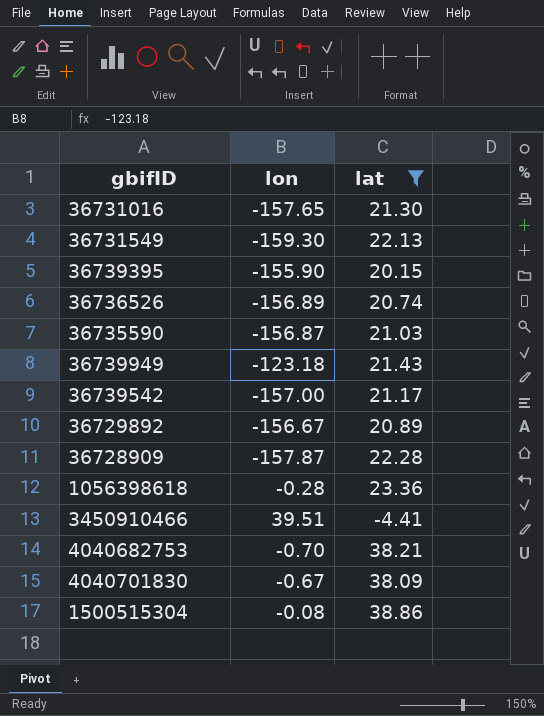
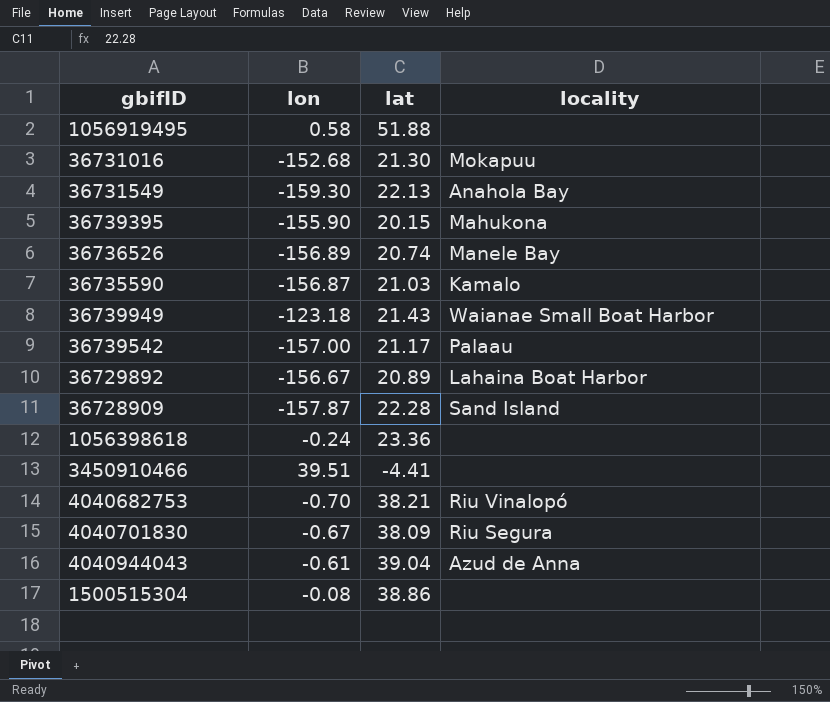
filter: lat <= 38.86 -> none
column locality | position: none -> 4
36731016 | lon: -157.65 -> -152.68
1056398618 | lon: -0.28 -> -0.24

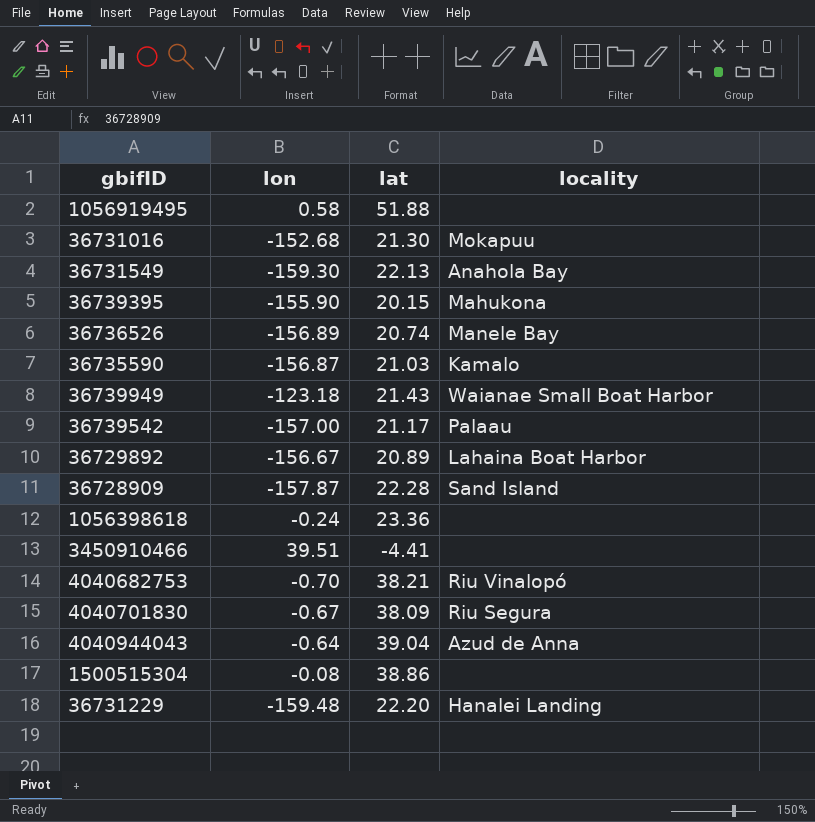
4040944043 | lon: -0.61 -> -0.64
row 36731229: none -> -159.48 | 22.20 | Hanalei Landing

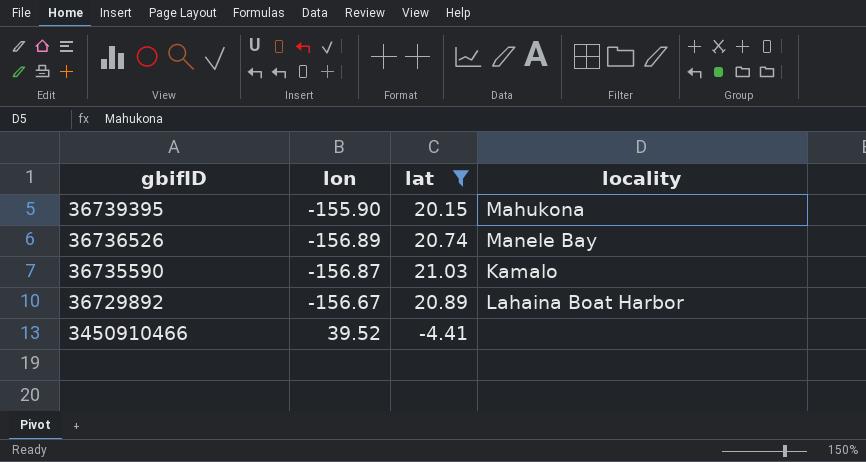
filter: none -> lat <= 21.03
3450910466 | lon: 39.51 -> 39.52

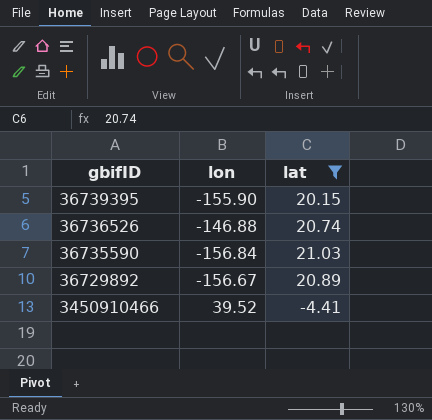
column locality | position: 4 -> none
36736526 | lon: -156.89 -> -146.88
36735590 | lon: -156.87 -> -156.84

